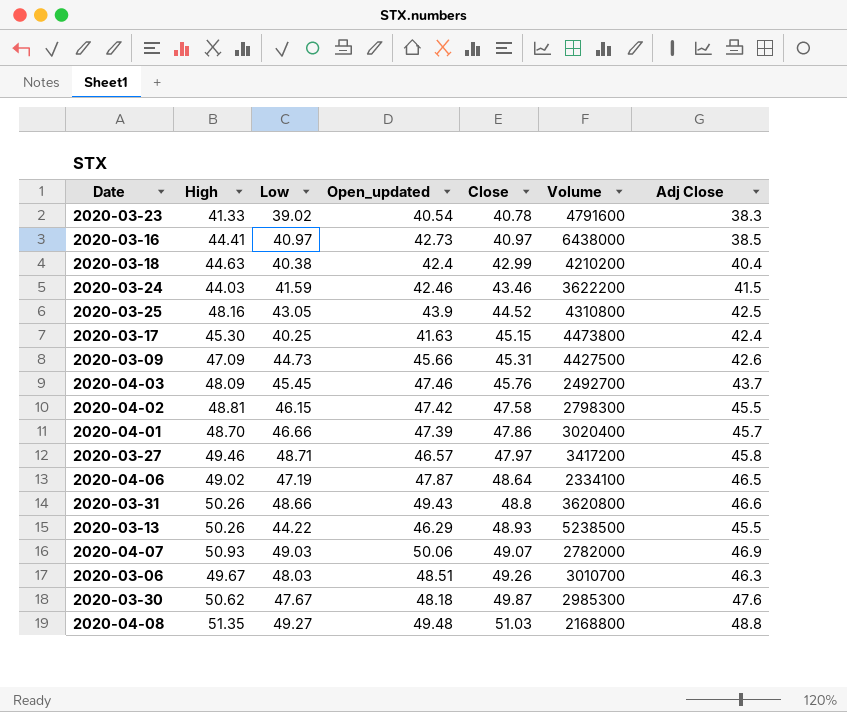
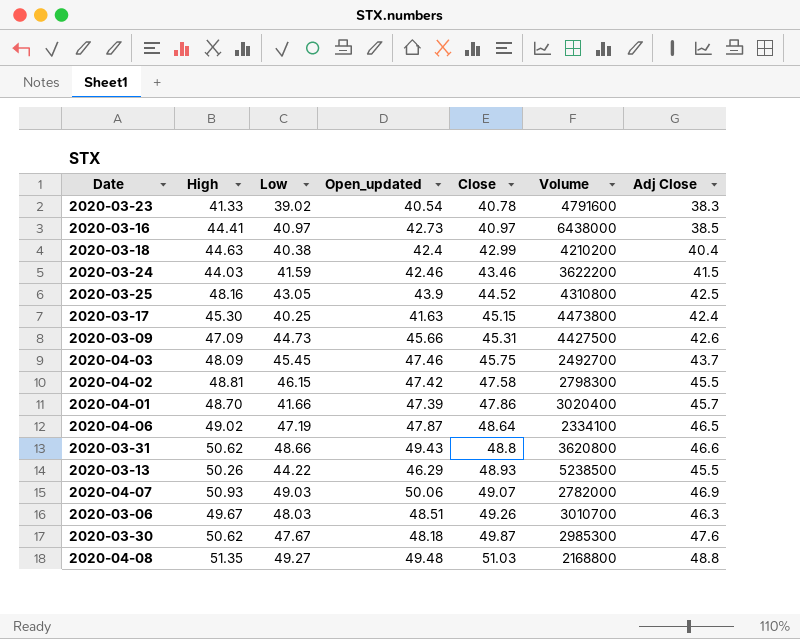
row 2020-03-27: 49.46 | 48.71 | 46.57 | 47.97 | 3417200 | 45.8 -> none
2020-04-03 | Close: 45.76 -> 45.75
2020-04-01 | Low: 46.66 -> 41.66
2020-03-31 | High: 50.26 -> 50.62

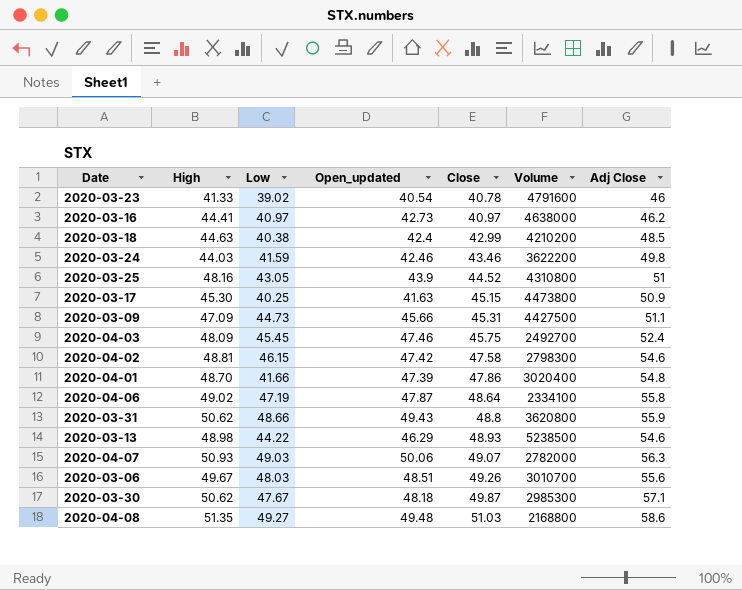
2020-03-23 | Adj Close: 38.3 -> 46
2020-03-16 | Volume: 6438000 -> 4638000
2020-03-16 | Adj Close: 38.5 -> 46.2
2020-03-18 | Adj Close: 40.4 -> 48.5
2020-03-24 | Adj Close: 41.5 -> 49.8
2020-03-25 | Adj Close: 42.5 -> 51
2020-03-17 | Adj Close: 42.4 -> 50.9
2020-03-09 | Adj Close: 42.6 -> 51.1
2020-04-03 | Adj Close: 43.7 -> 52.4
2020-04-02 | Adj Close: 45.5 -> 54.6
2020-04-01 | Adj Close: 45.7 -> 54.8
2020-04-06 | Adj Close: 46.5 -> 55.8
2020-03-31 | Adj Close: 46.6 -> 55.9
2020-03-13 | High: 50.26 -> 48.98
2020-03-13 | Adj Close: 45.5 -> 54.6
2020-04-07 | Adj Close: 46.9 -> 56.3
2020-03-06 | Adj Close: 46.3 -> 55.6
2020-03-30 | Adj Close: 47.6 -> 57.1
2020-04-08 | Adj Close: 48.8 -> 58.6

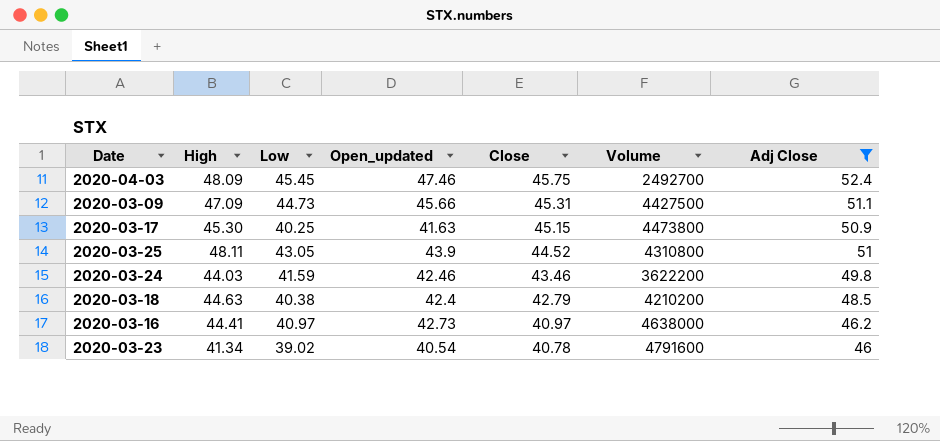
filter: none -> Adj Close <= 52.4
row order: Close ascending -> Close descending
2020-03-25 | High: 48.16 -> 48.11
2020-03-18 | Close: 42.99 -> 42.79
2020-03-23 | High: 41.33 -> 41.34

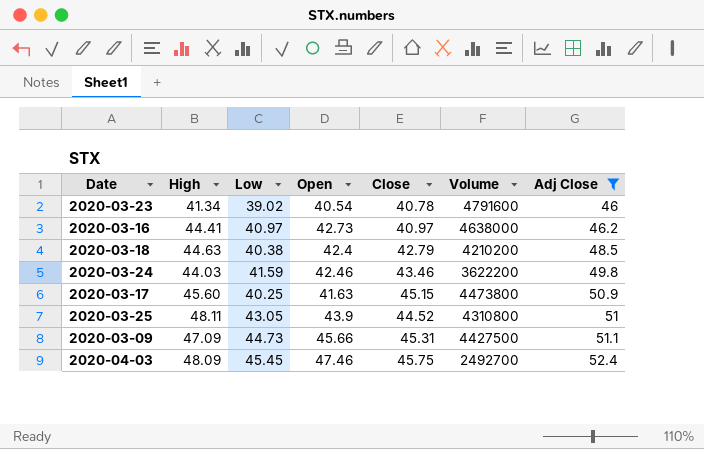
row order: Close descending -> Adj Close ascending
column name: Open_updated -> Open
2020-03-17 | High: 45.30 -> 45.60

